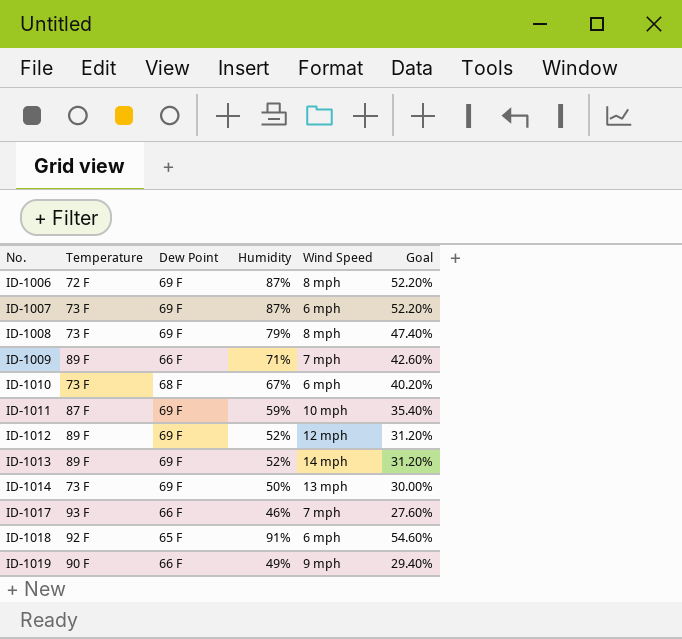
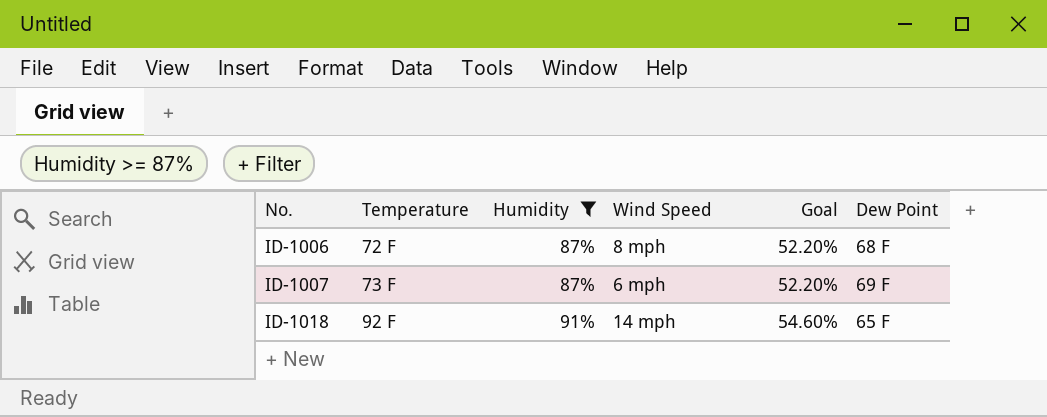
filter: none -> Humidity >= 87%
column Dew Point | position: 3 -> 6
ID-1006 | Dew Point: 69 F -> 68 F
ID-1018 | Wind Speed: 6 mph -> 14 mph

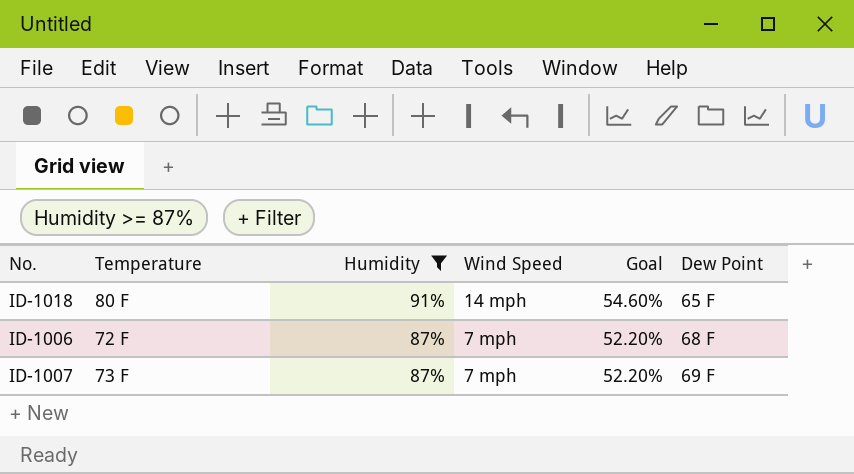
row order: No. ascending -> Humidity descending
ID-1018 | Temperature: 92 F -> 80 F
ID-1006 | Wind Speed: 8 mph -> 7 mph
ID-1007 | Wind Speed: 6 mph -> 7 mph

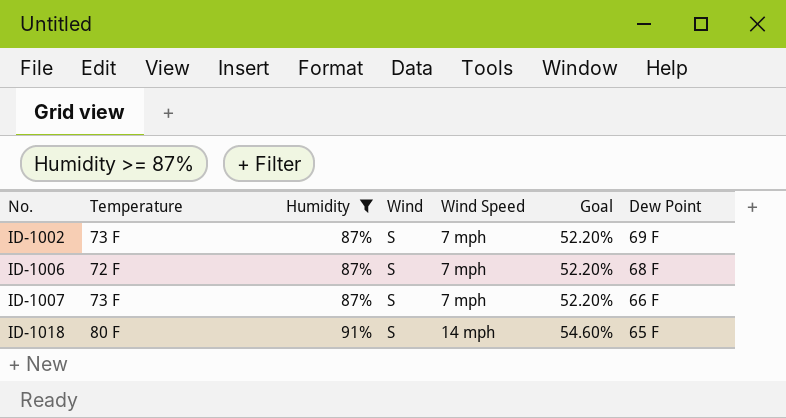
row order: Humidity descending -> No. ascending
column Wind | position: none -> 4
row ID-1002: none -> 73 F | 87% | S | 7 mph | 52.20% | 69 F
ID-1007 | Dew Point: 69 F -> 66 F

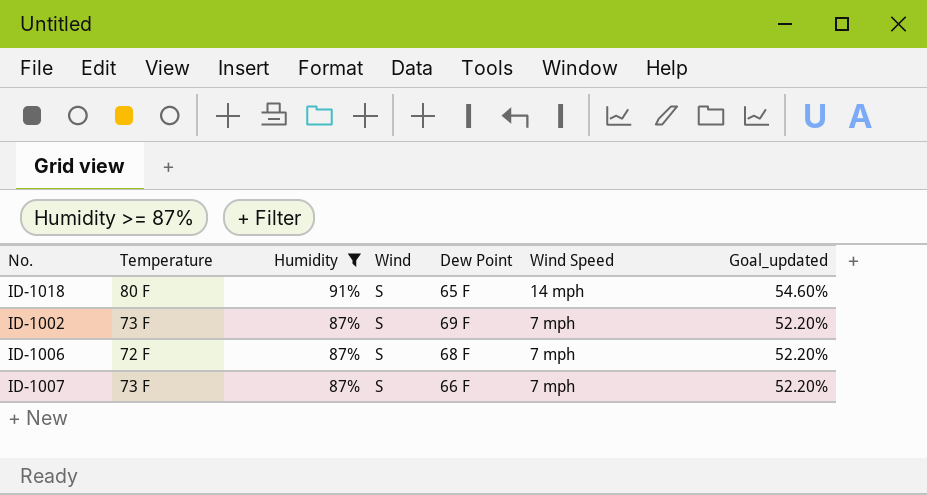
row order: No. ascending -> Humidity descending
column Dew Point | position: 7 -> 5
column name: Goal -> Goal_updated

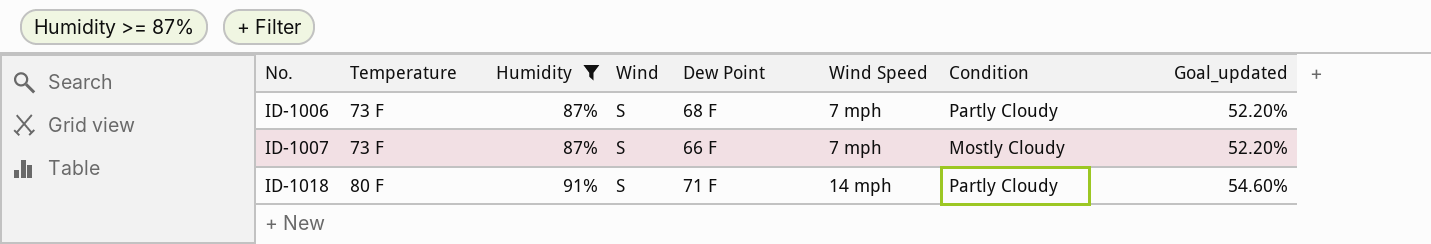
row order: Humidity descending -> No. ascending
column Condition | position: none -> 7
row ID-1002: 73 F | 87% | S | 69 F | 7 mph | 52.20% -> none
ID-1006 | Temperature: 72 F -> 73 F
ID-1018 | Dew Point: 65 F -> 71 F

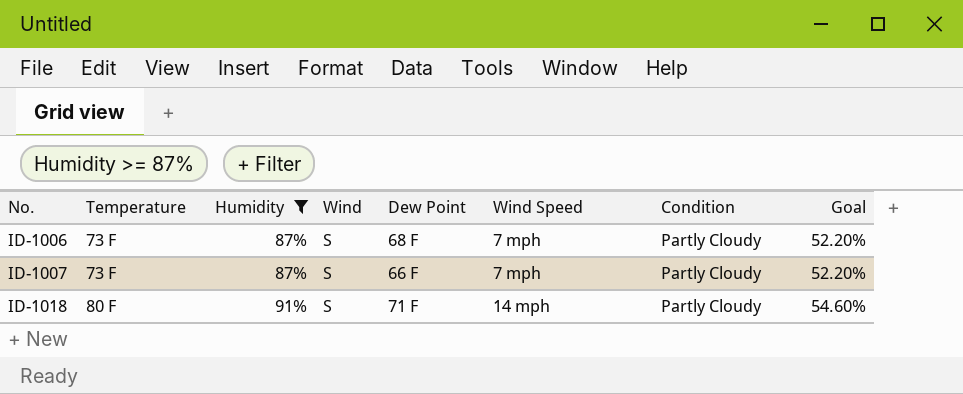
column name: Goal_updated -> Goal
ID-1007 | Condition: Mostly Cloudy -> Partly Cloudy

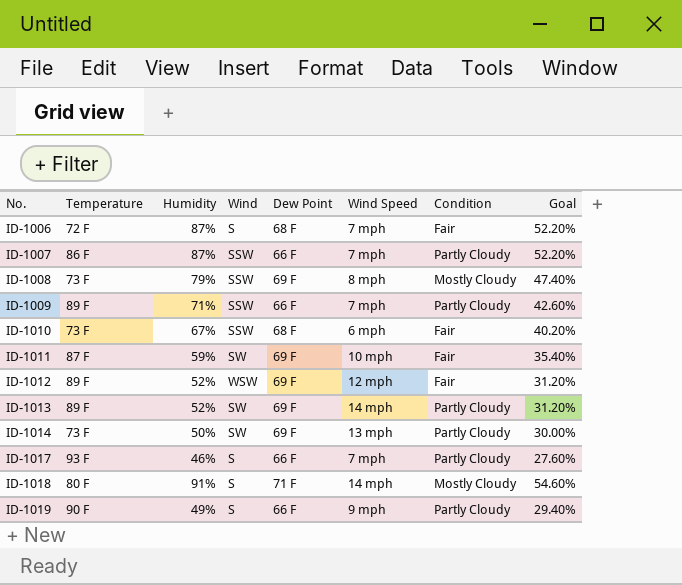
filter: Humidity >= 87% -> none
ID-1006 | Temperature: 73 F -> 72 F
ID-1006 | Condition: Partly Cloudy -> Fair
ID-1007 | Temperature: 73 F -> 86 F
ID-1007 | Wind: S -> SSW
ID-1018 | Condition: Partly Cloudy -> Mostly Cloudy

